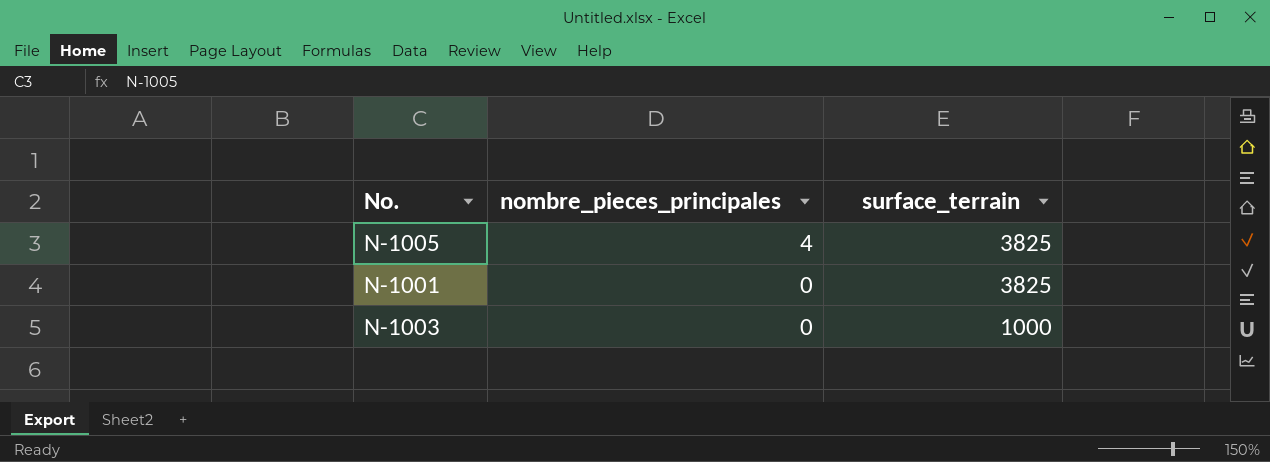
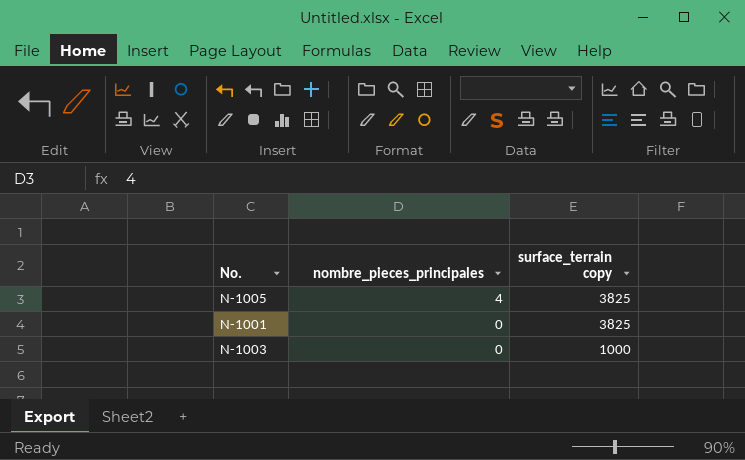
column name: surface_terrain -> surface_terrain copy

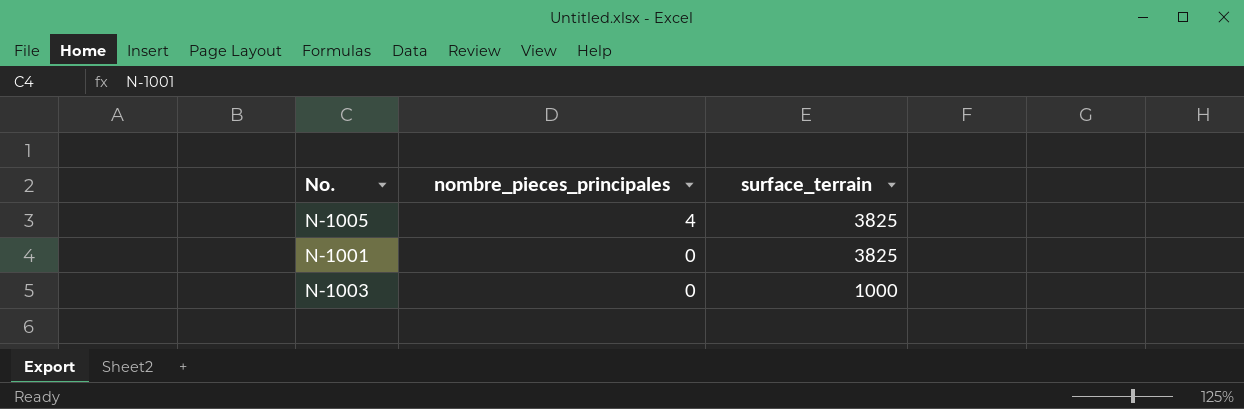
column name: surface_terrain copy -> surface_terrain

